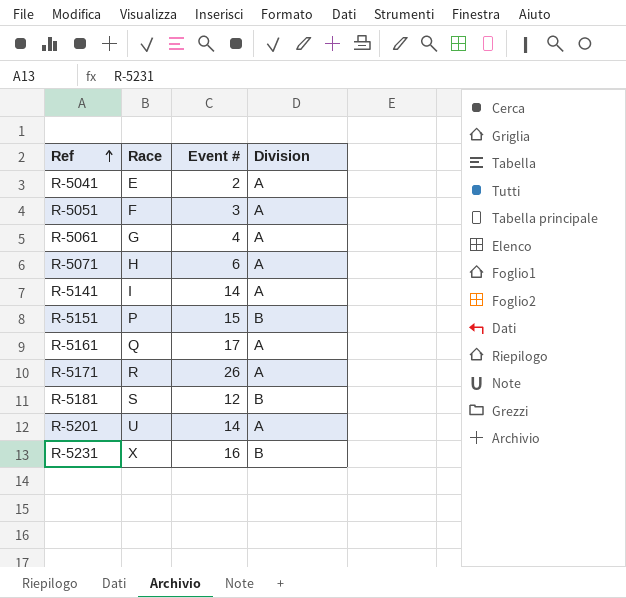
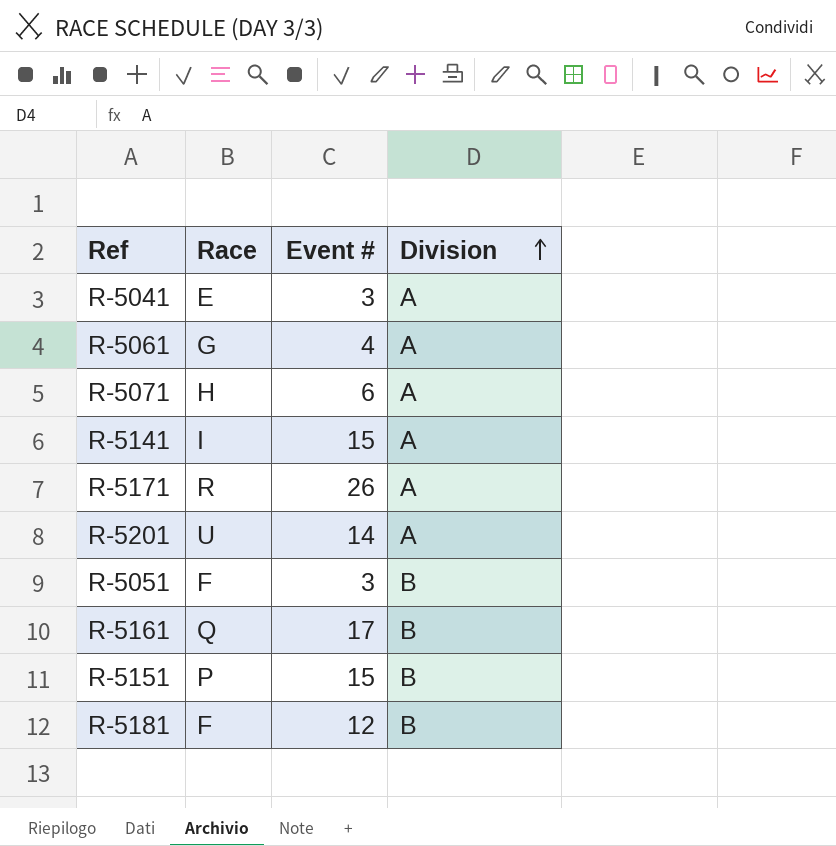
row order: Ref ascending -> Division ascending
row R-5231: X | 16 | B -> none
R-5041 | Event #: 2 -> 3
R-5141 | Event #: 14 -> 15
R-5051 | Division: A -> B
R-5161 | Division: A -> B
R-5181 | Race: S -> F

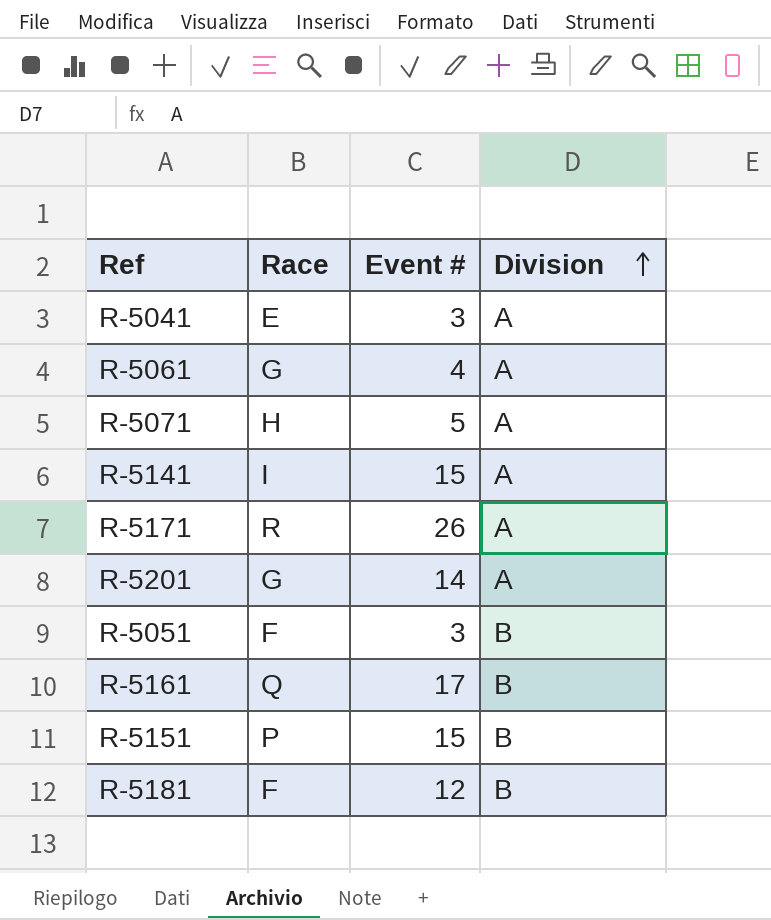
R-5071 | Event #: 6 -> 5
R-5201 | Race: U -> G

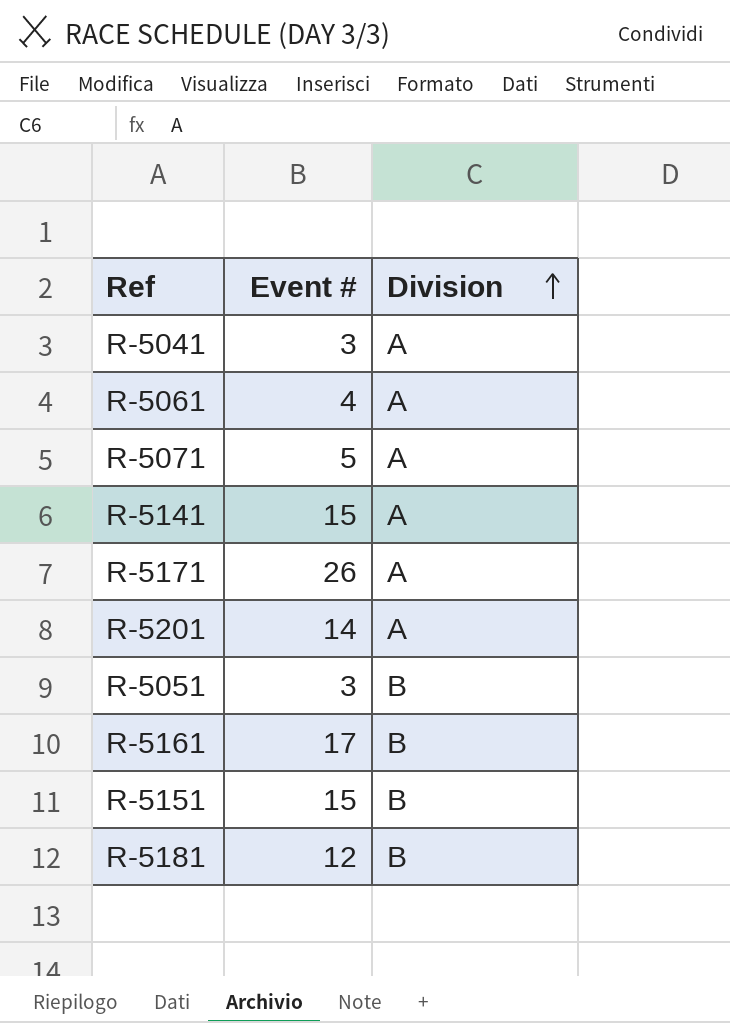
column Race | position: 2 -> none

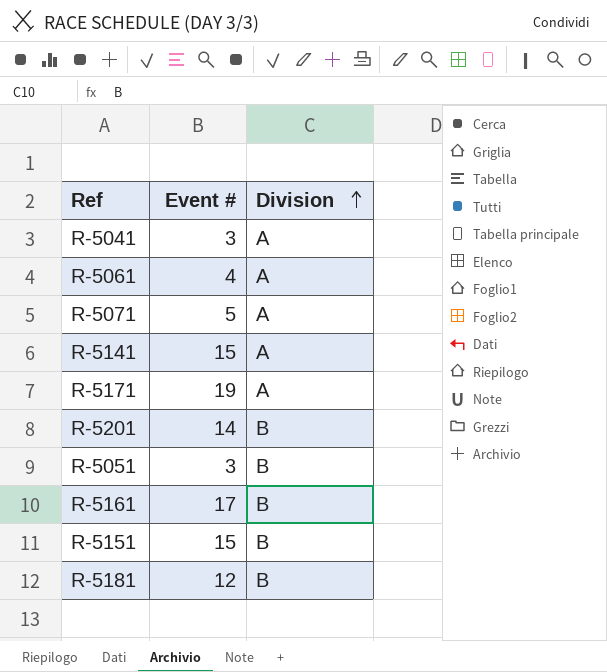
R-5171 | Event #: 26 -> 19
R-5201 | Division: A -> B

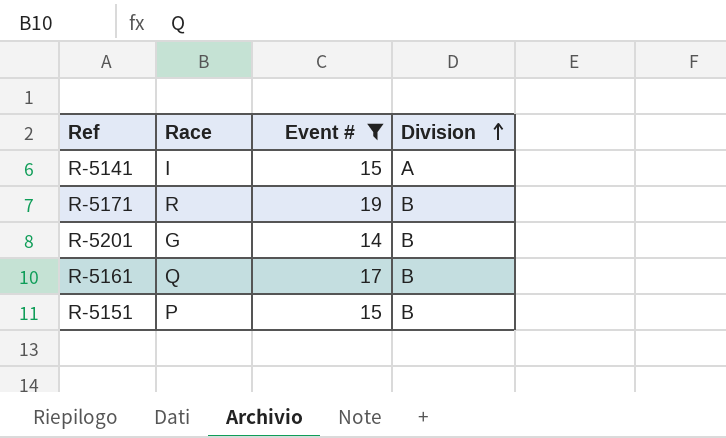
filter: none -> Event # >= 14
column Race | position: none -> 2
R-5171 | Division: A -> B

